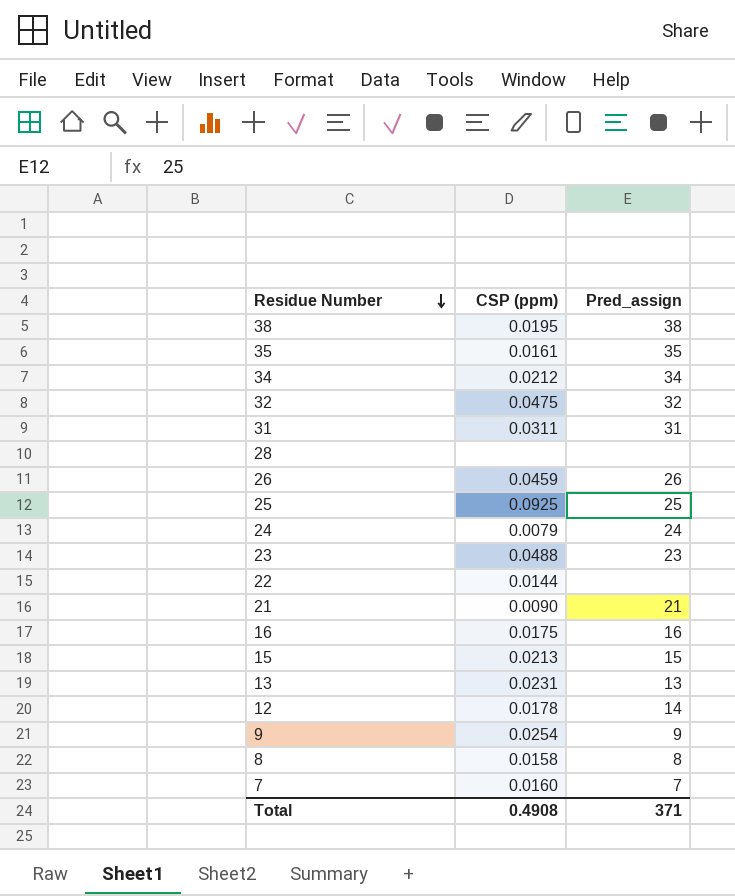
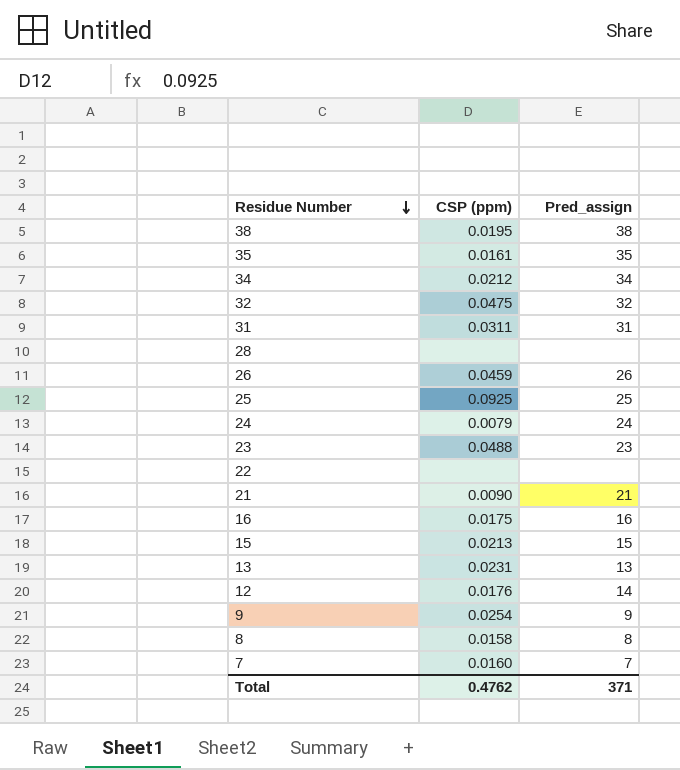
22 | CSP (ppm): 0.0144 -> none
12 | CSP (ppm): 0.0178 -> 0.0176
Total | CSP (ppm): 0.4908 -> 0.4762

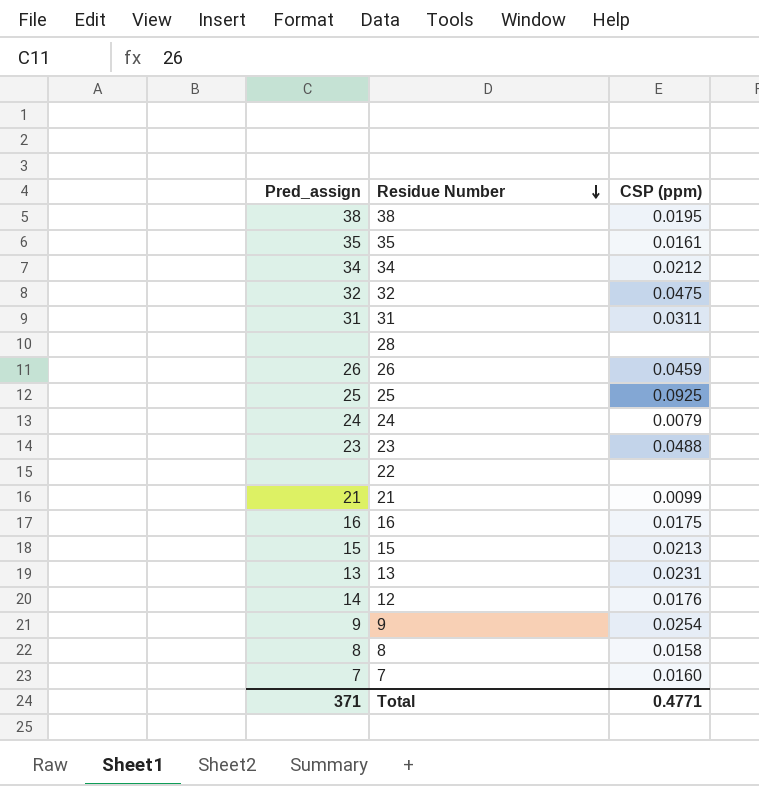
column Pred_assign | position: 3 -> 1
21 | CSP (ppm): 0.0090 -> 0.0099
Total | CSP (ppm): 0.4762 -> 0.4771

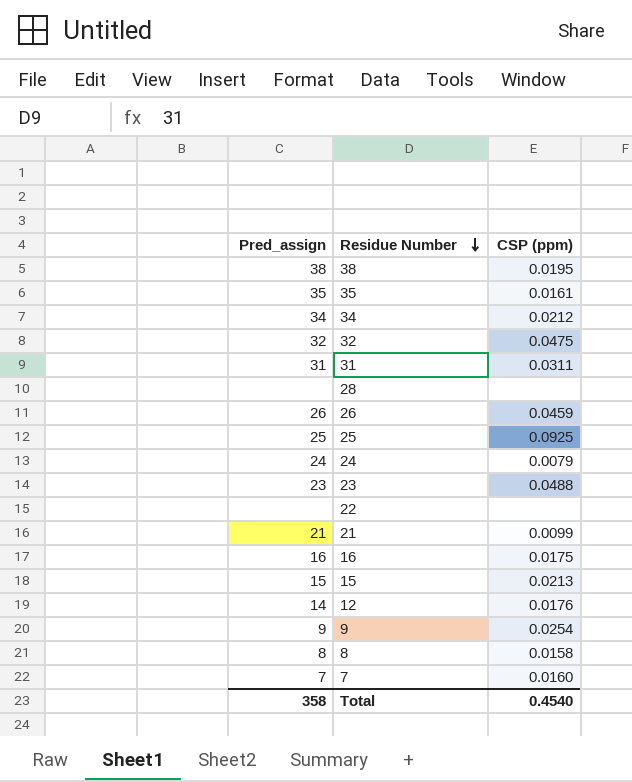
row 13: 13 | 0.0231 -> none
Total | Pred_assign: 371 -> 358
Total | CSP (ppm): 0.4771 -> 0.4540

